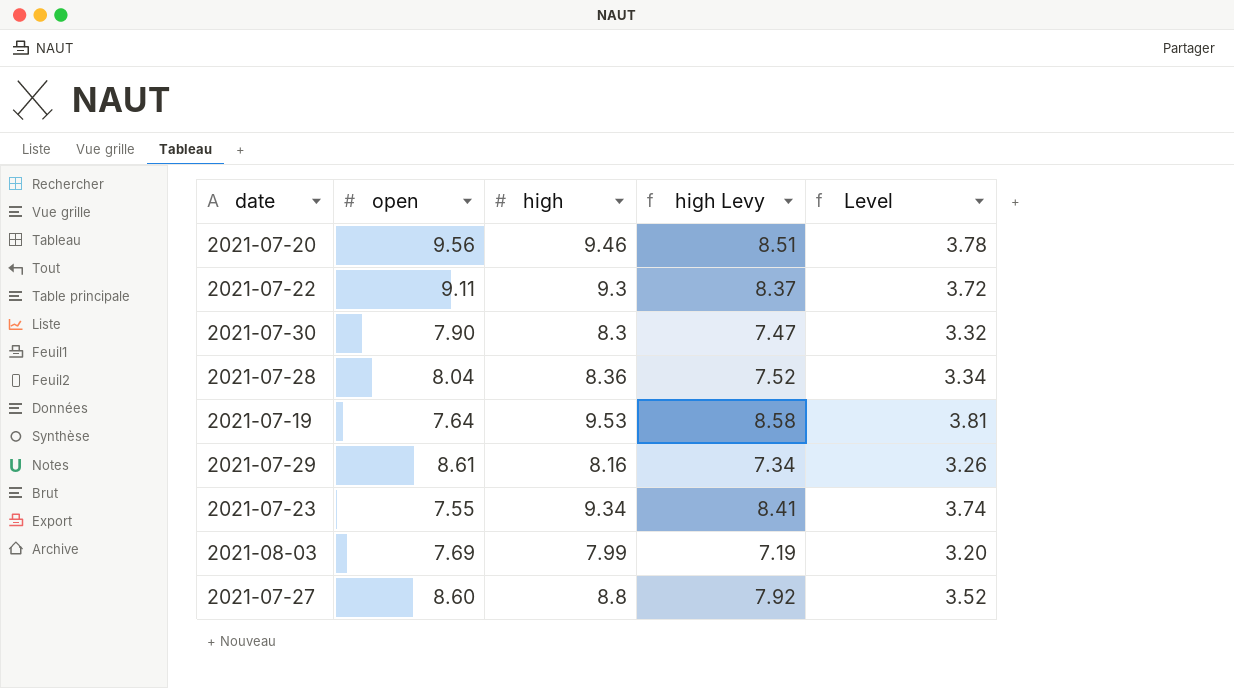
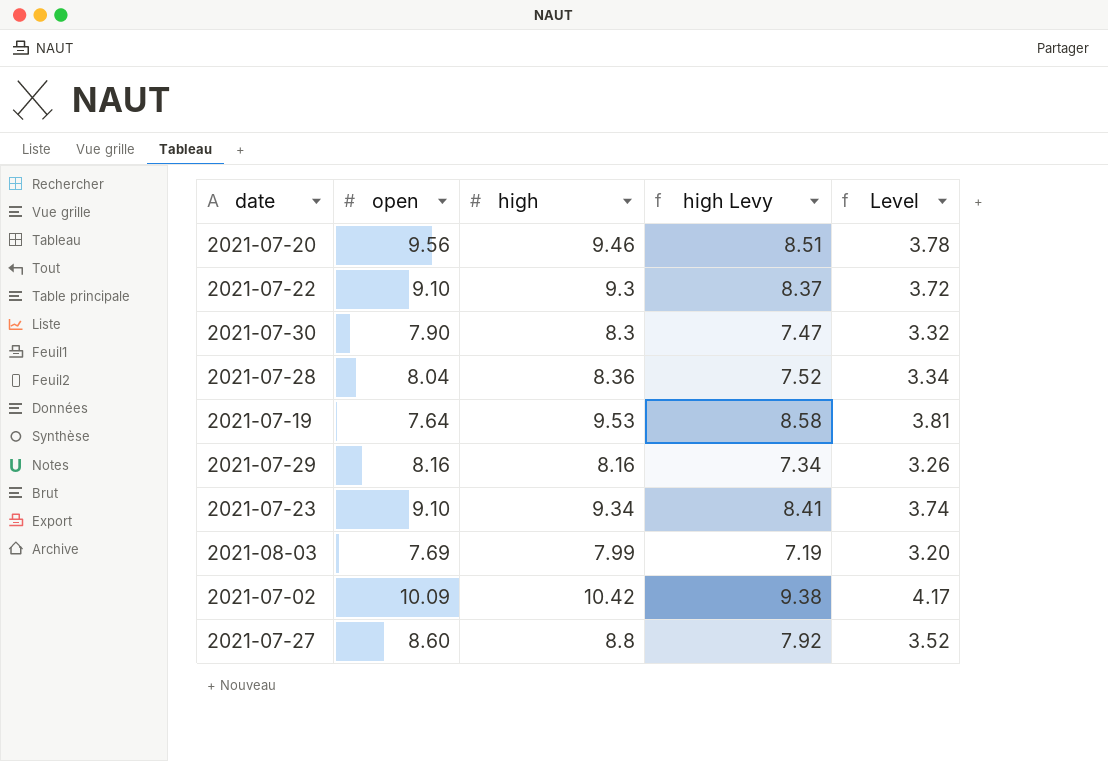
2021-07-22 | open: 9.11 -> 9.10
2021-07-29 | open: 8.61 -> 8.16
2021-07-23 | open: 7.55 -> 9.10
row 2021-07-02: none -> 10.09 | 10.42 | 9.38 | 4.17

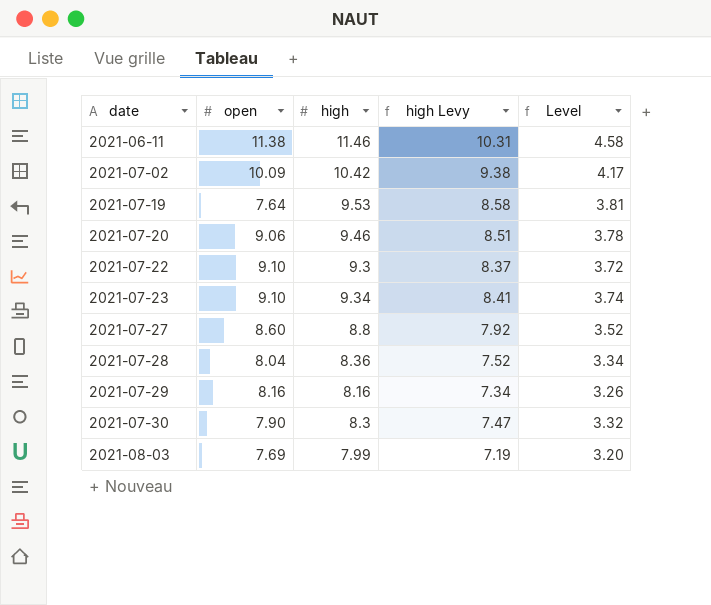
row order: none -> date ascending
row 2021-06-11: none -> 11.38 | 11.46 | 10.31 | 4.58
2021-07-20 | open: 9.56 -> 9.06

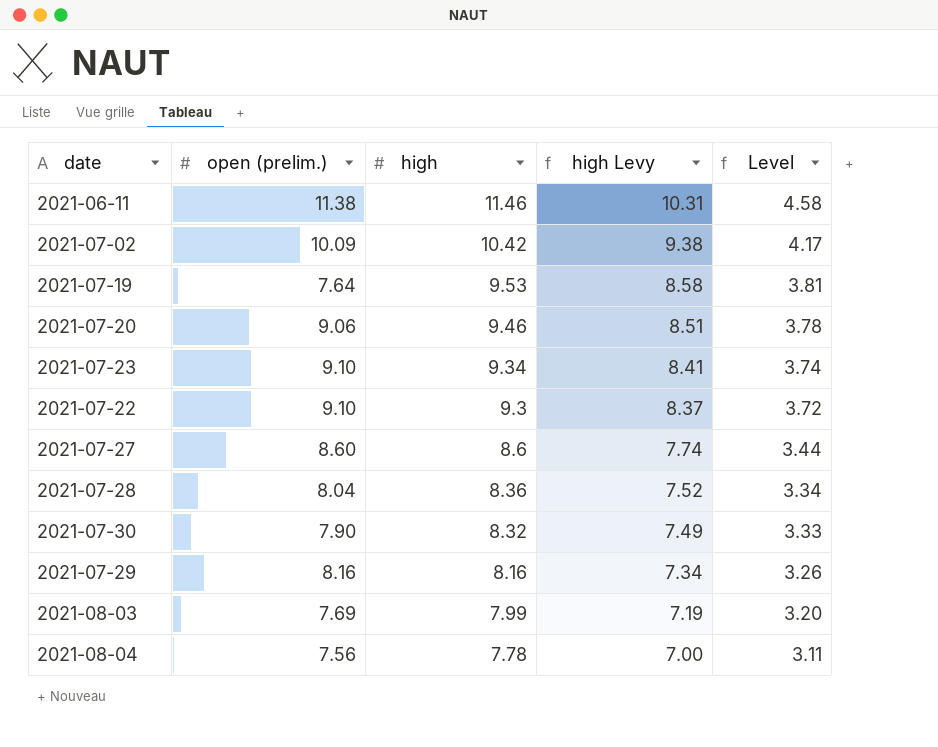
row order: date ascending -> high descending
column name: open -> open (prelim.)
2021-07-27 | high: 8.8 -> 8.6
2021-07-27 | high Levy: 7.92 -> 7.74
2021-07-27 | Level: 3.52 -> 3.44
2021-07-30 | high: 8.3 -> 8.32
2021-07-30 | high Levy: 7.47 -> 7.49
2021-07-30 | Level: 3.32 -> 3.33
row 2021-08-04: none -> 7.56 | 7.78 | 7.00 | 3.11

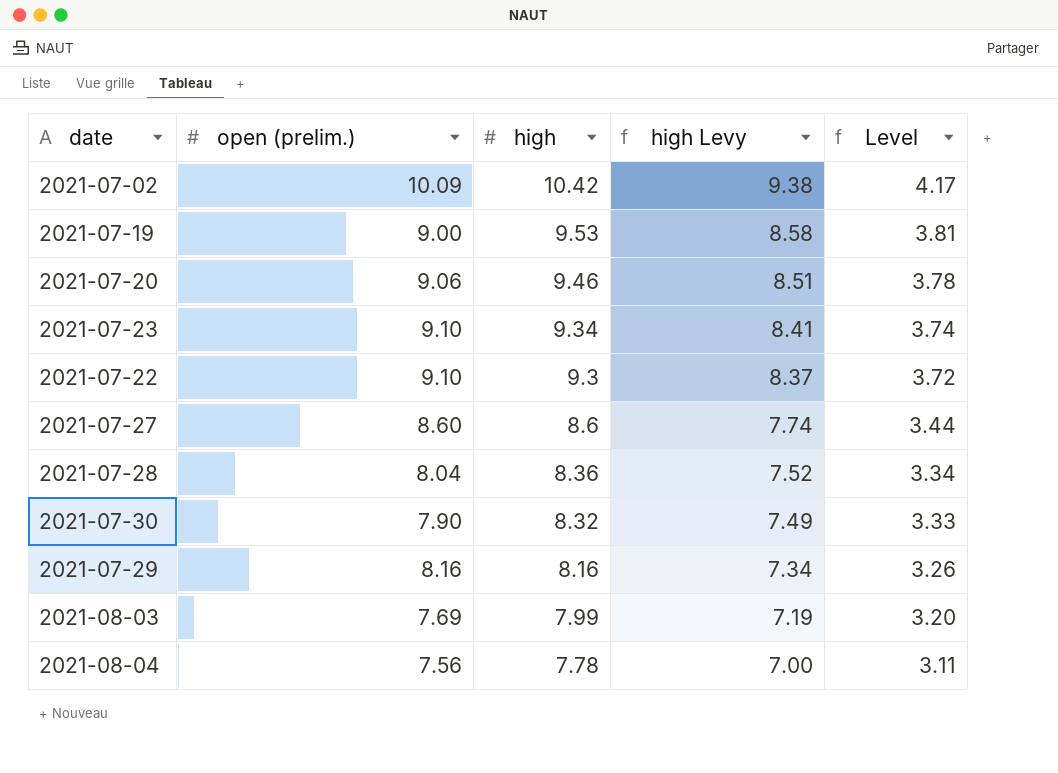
row 2021-06-11: 11.38 | 11.46 | 10.31 | 4.58 -> none
2021-07-19 | open (prelim.): 7.64 -> 9.00

